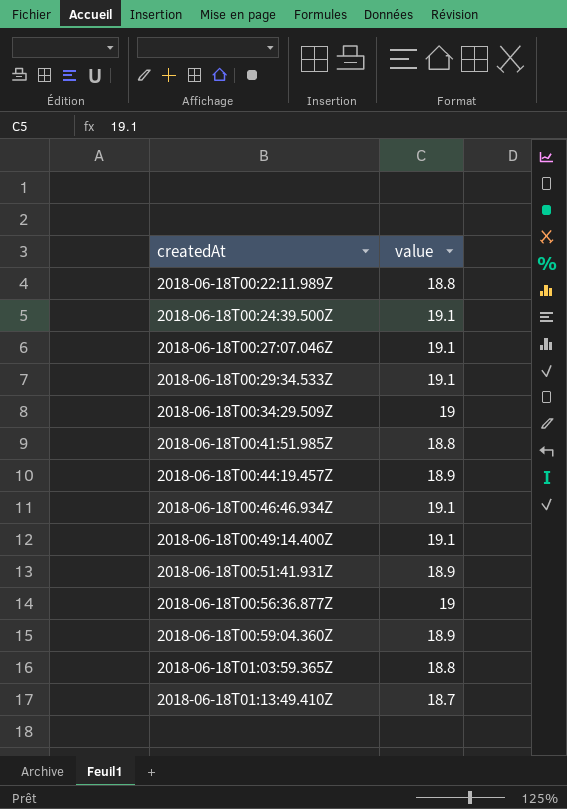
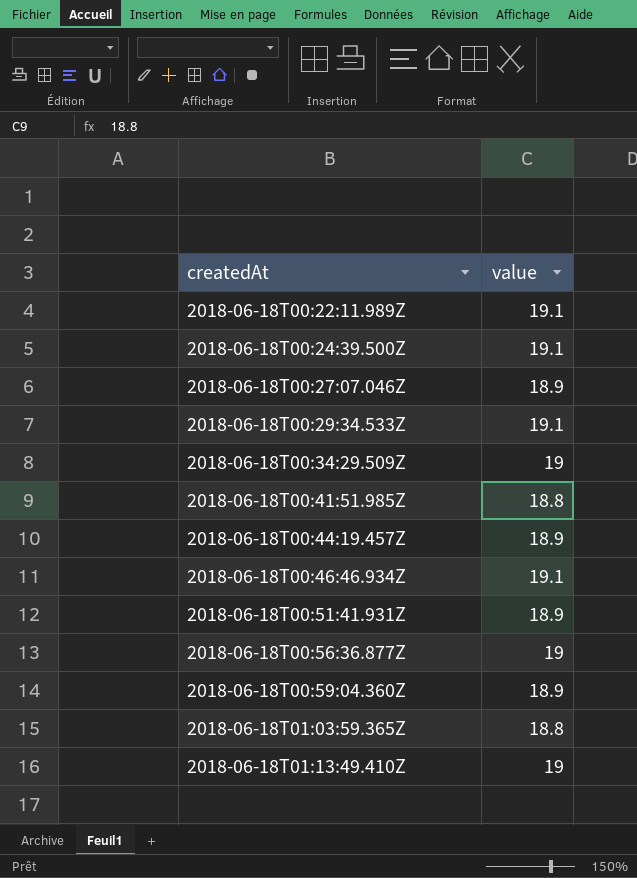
row 2018-06-18T00:49:14.400Z: 19.1 -> none
2018-06-18T00:22:11.989Z | value: 18.8 -> 19.1
2018-06-18T00:27:07.046Z | value: 19.1 -> 18.9
2018-06-18T01:13:49.410Z | value: 18.7 -> 19

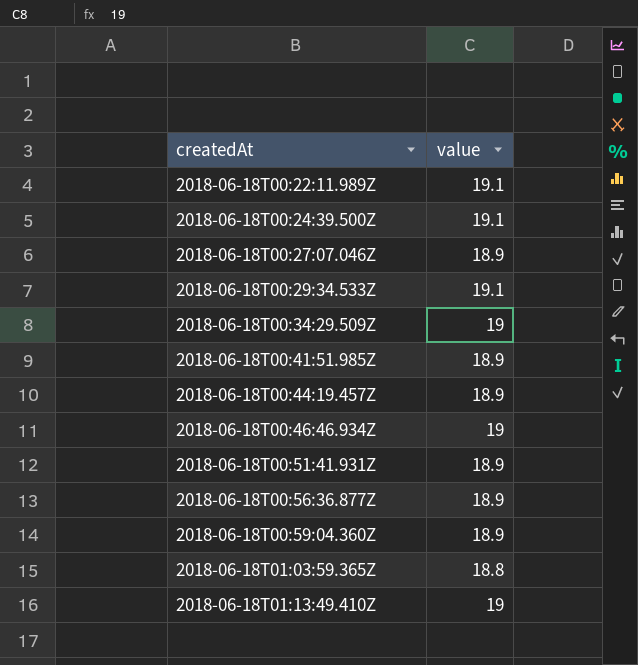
2018-06-18T00:41:51.985Z | value: 18.8 -> 18.9
2018-06-18T00:46:46.934Z | value: 19.1 -> 19
2018-06-18T00:56:36.877Z | value: 19 -> 18.9

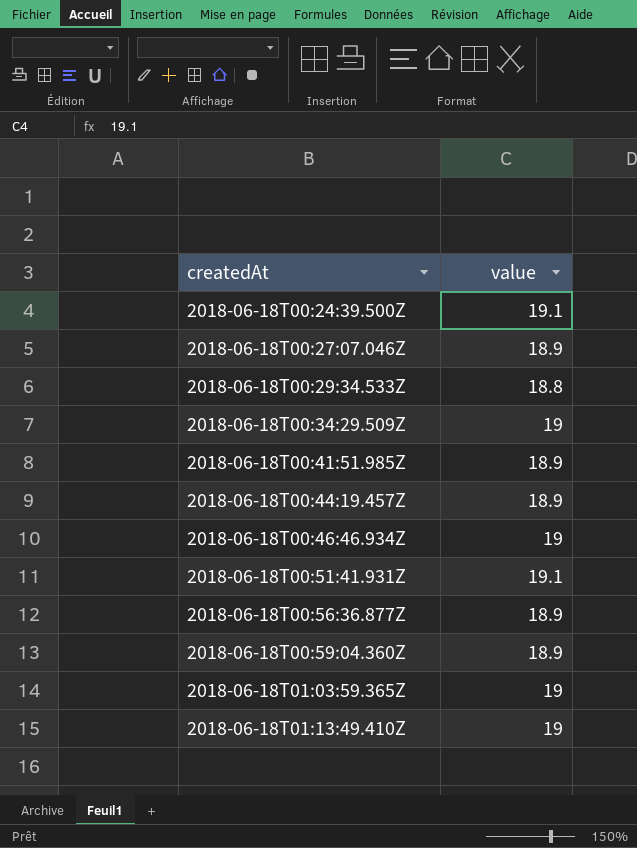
row 2018-06-18T00:22:11.989Z: 19.1 -> none
2018-06-18T00:29:34.533Z | value: 19.1 -> 18.8
2018-06-18T00:51:41.931Z | value: 18.9 -> 19.1
2018-06-18T01:03:59.365Z | value: 18.8 -> 19

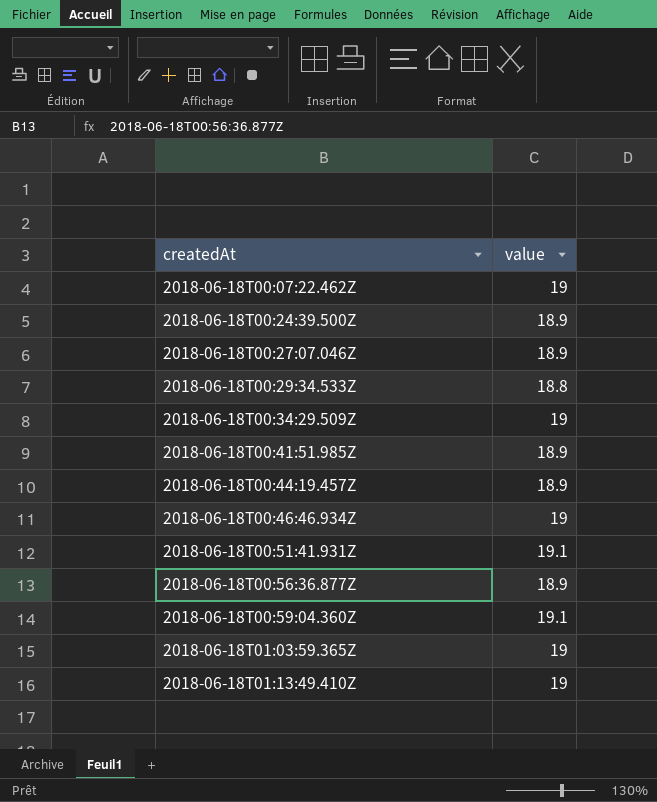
row 2018-06-18T00:07:22.462Z: none -> 19
2018-06-18T00:24:39.500Z | value: 19.1 -> 18.9
2018-06-18T00:59:04.360Z | value: 18.9 -> 19.1

